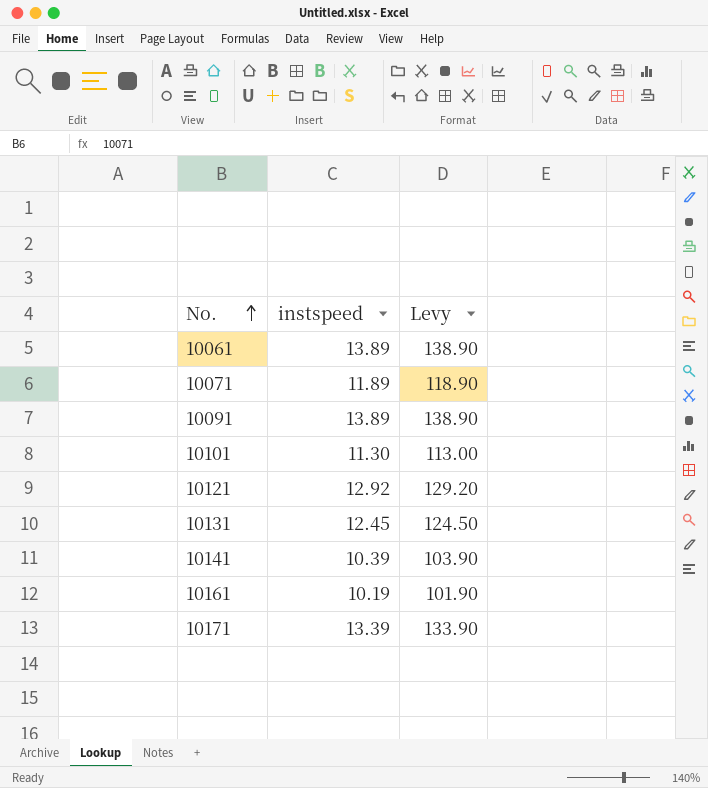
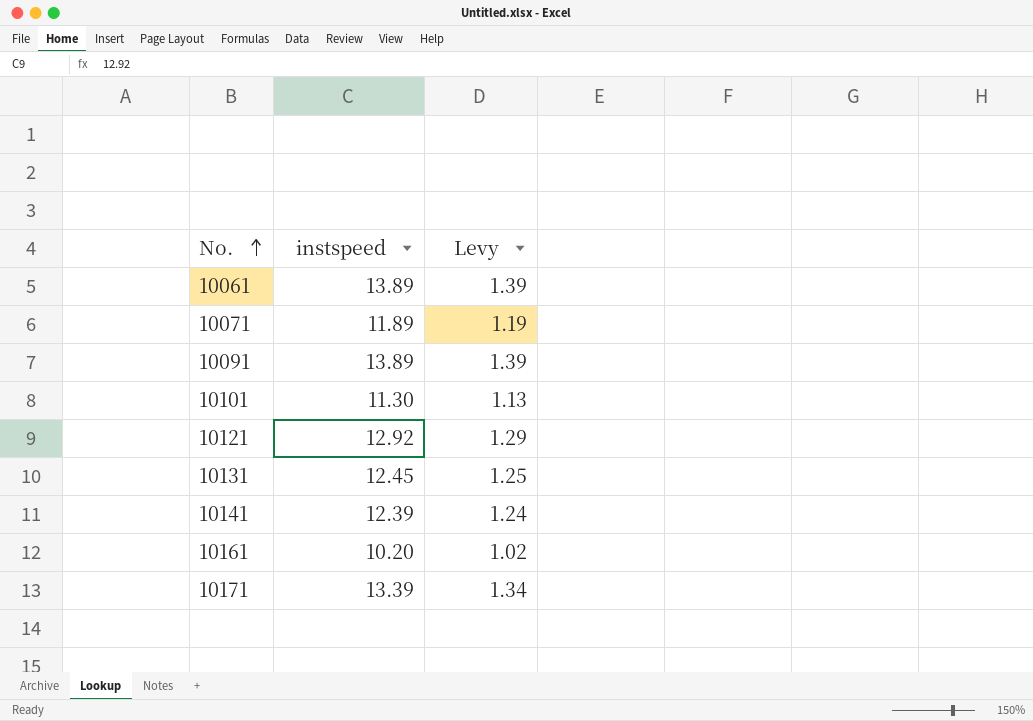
column Levy | formula: [instspeed] * 10 -> [instspeed] * 0.1
10141 | instspeed: 10.39 -> 12.39
10161 | instspeed: 10.19 -> 10.20

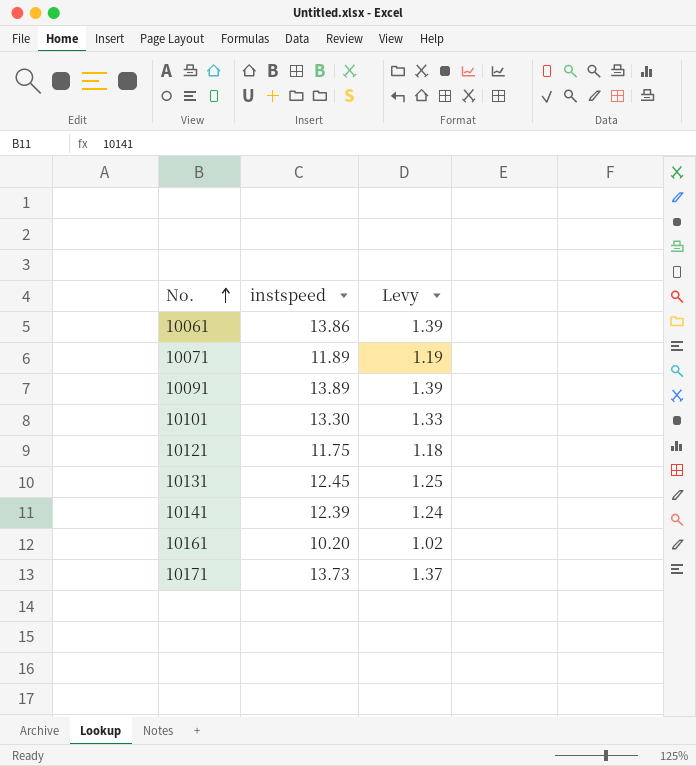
10061 | instspeed: 13.89 -> 13.86
10101 | instspeed: 11.30 -> 13.30
10101 | Levy: 1.13 -> 1.33
10121 | instspeed: 12.92 -> 11.75
10121 | Levy: 1.29 -> 1.18
10171 | instspeed: 13.39 -> 13.73
10171 | Levy: 1.34 -> 1.37

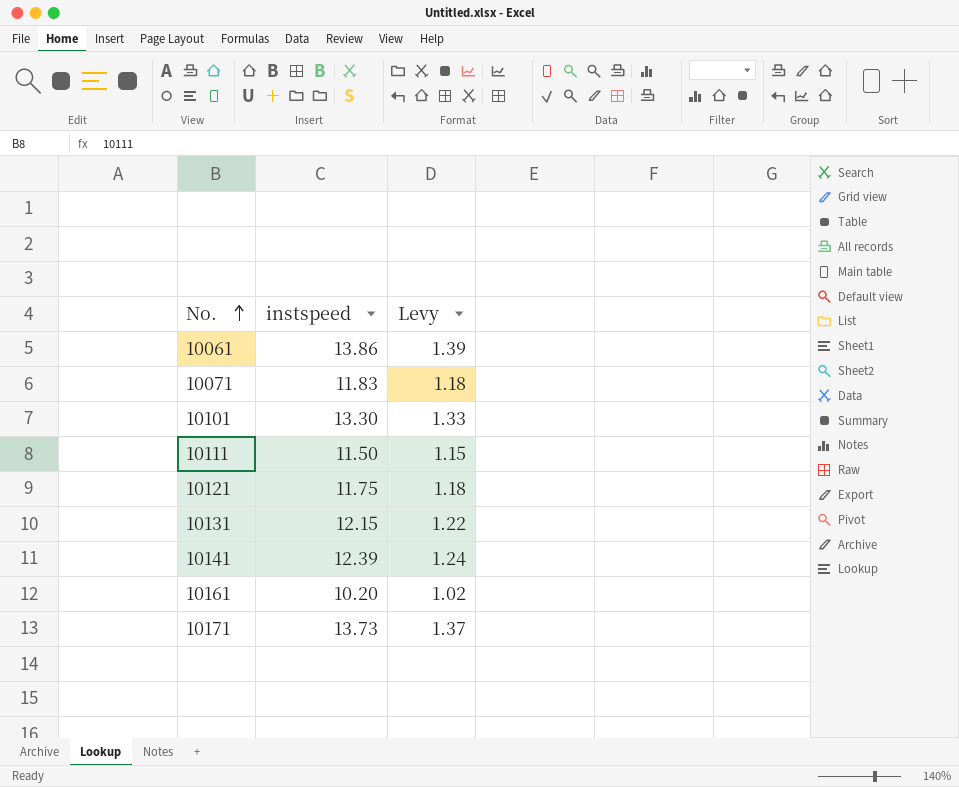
row 10091: 13.89 | 1.39 -> none
10071 | instspeed: 11.89 -> 11.83
10071 | Levy: 1.19 -> 1.18
row 10111: none -> 11.50 | 1.15
10131 | instspeed: 12.45 -> 12.15
10131 | Levy: 1.25 -> 1.22

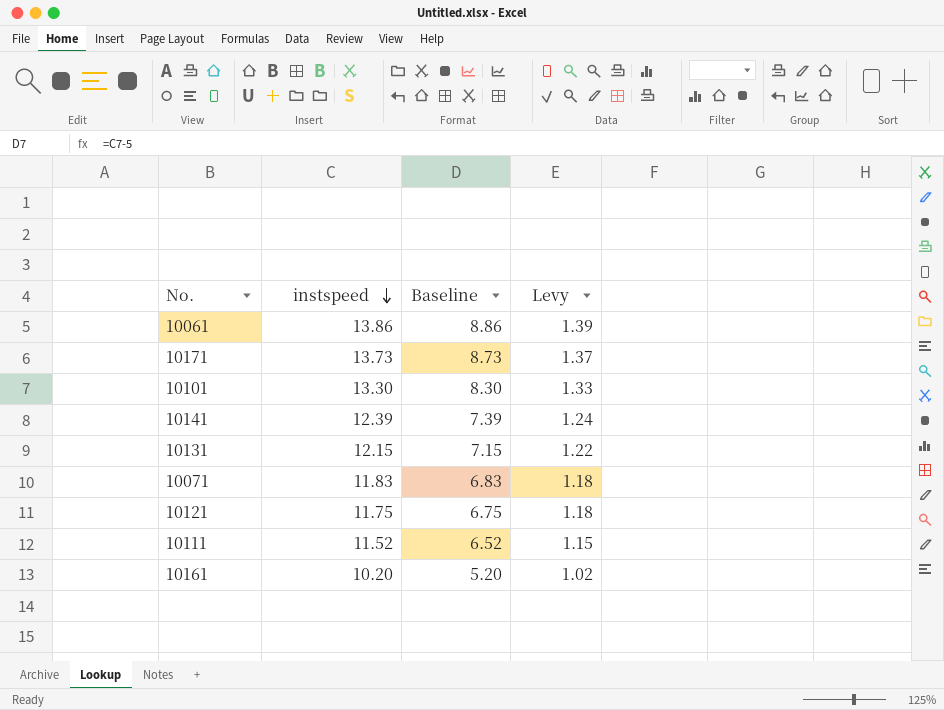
row order: No. ascending -> instspeed descending
column Baseline | formula: none -> [instspeed] - 5
10111 | instspeed: 11.50 -> 11.52

